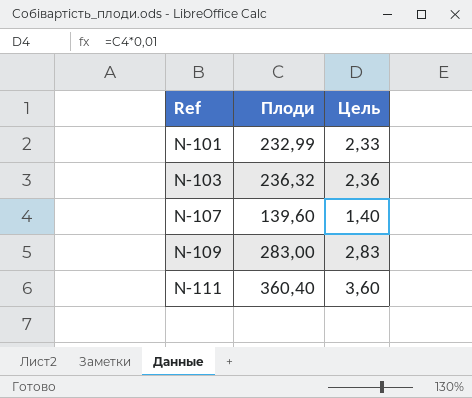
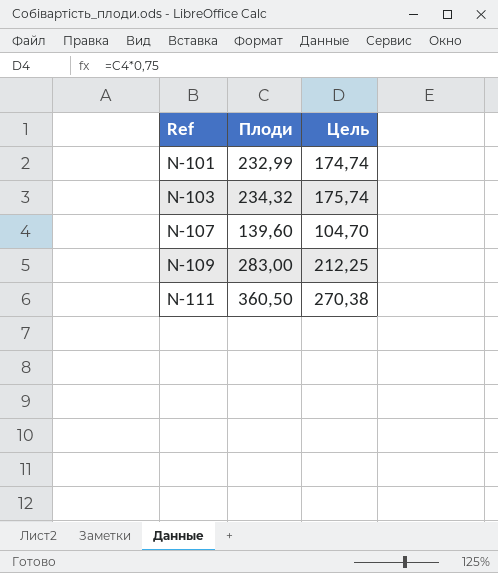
column Цель | formula: [Плоди] * 0,01 -> [Плоди] * 0,75
N-103 | Плоди: 236,32 -> 234,32
N-111 | Плоди: 360,40 -> 360,50

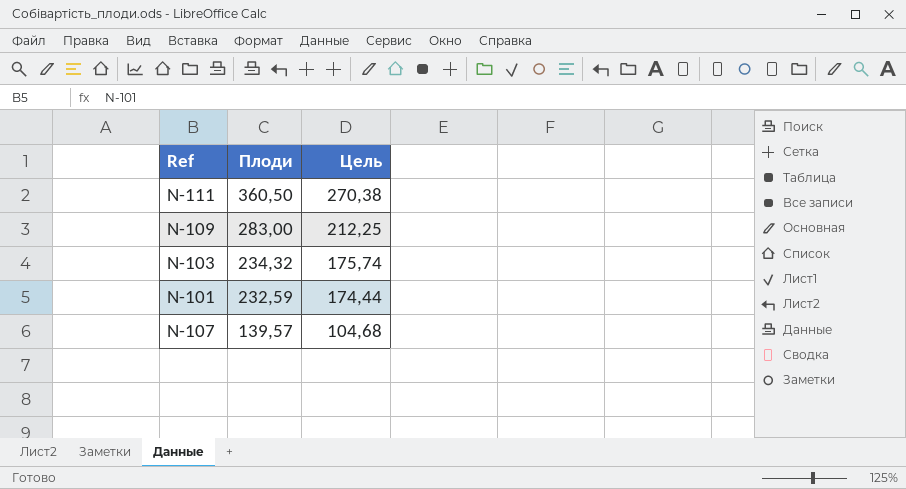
row order: Ref ascending -> Плоди descending
N-101 | Плоди: 232,99 -> 232,59
N-101 | Цель: 174,74 -> 174,44
N-107 | Плоди: 139,60 -> 139,57
N-107 | Цель: 104,70 -> 104,68

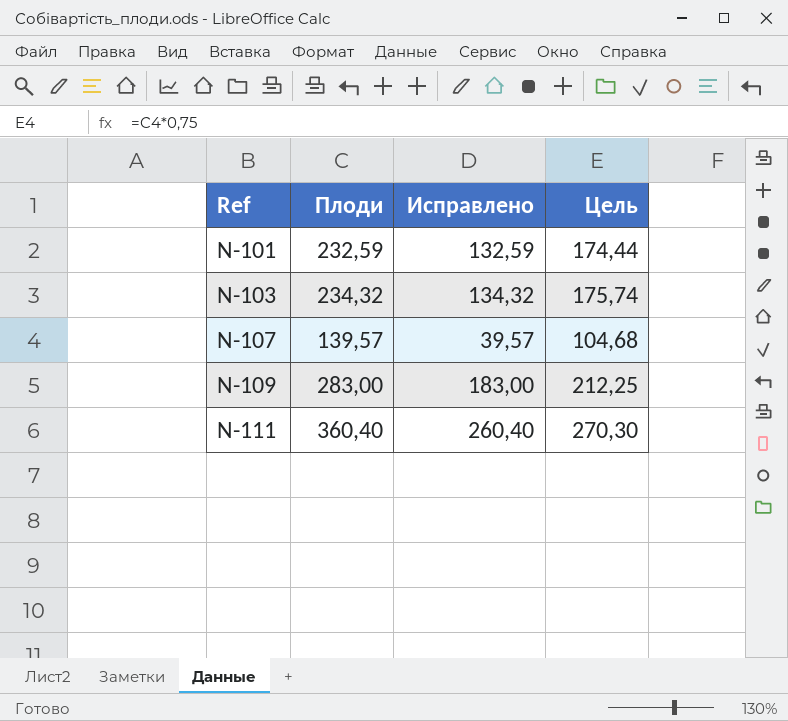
row order: Плоди descending -> Ref ascending
column Исправлено | formula: none -> [Плоди] - 100
N-111 | Плоди: 360,50 -> 360,40
N-111 | Цель: 270,38 -> 270,30

